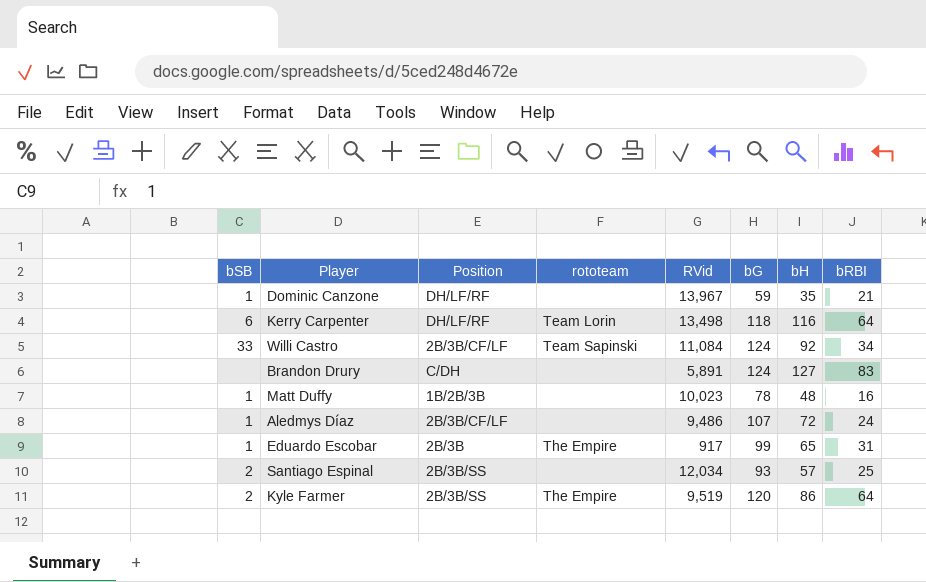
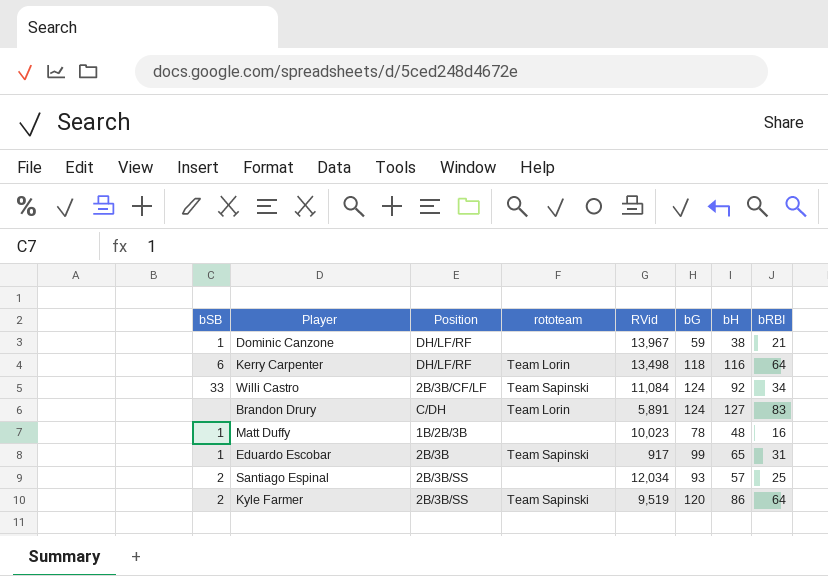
row Aledmys Díaz: 1 | 2B/3B/CF/LF | none | 9,486 | 107 | 72 | 24 -> none
Dominic Canzone | bH: 35 -> 38
Brandon Drury | rototeam: none -> Team Lorin
Eduardo Escobar | rototeam: The Empire -> Team Sapinski
Kyle Farmer | rototeam: The Empire -> Team Sapinski

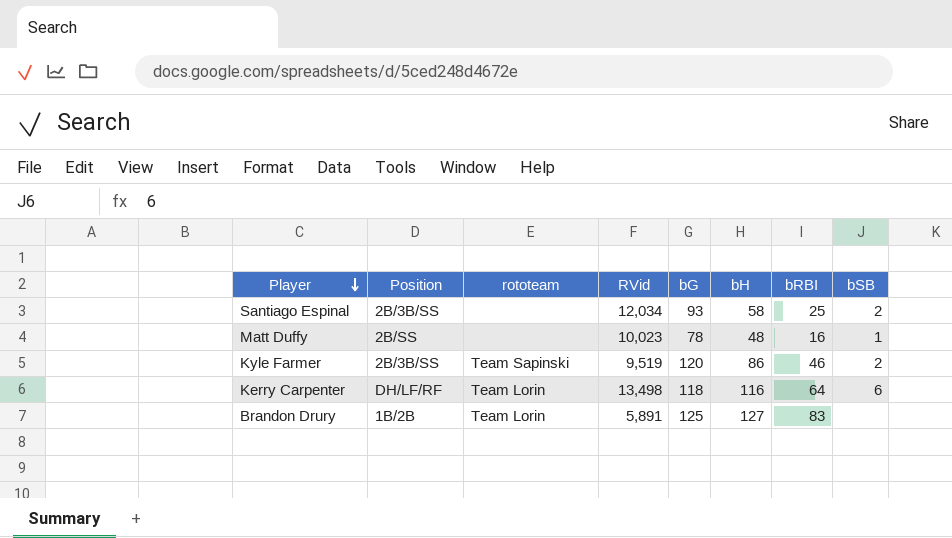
row order: none -> Player descending
column bSB | position: 1 -> 8
row Dominic Canzone: 1 | DH/LF/RF | none | 13,967 | 59 | 38 | 21 -> none
row Willi Castro: 33 | 2B/3B/CF/LF | Team Sapinski | 11,084 | 124 | 92 | 34 -> none
row Eduardo Escobar: 1 | 2B/3B | Team Sapinski | 917 | 99 | 65 | 31 -> none
Santiago Espinal | bH: 57 -> 58
Matt Duffy | Position: 1B/2B/3B -> 2B/SS
Kyle Farmer | bRBI: 64 -> 46
Brandon Drury | Position: C/DH -> 1B/2B
Brandon Drury | bG: 124 -> 125

